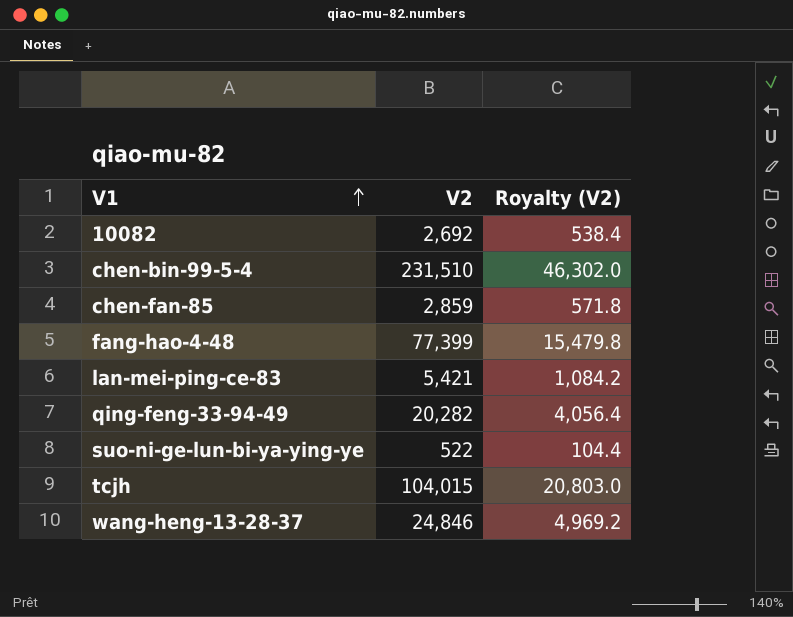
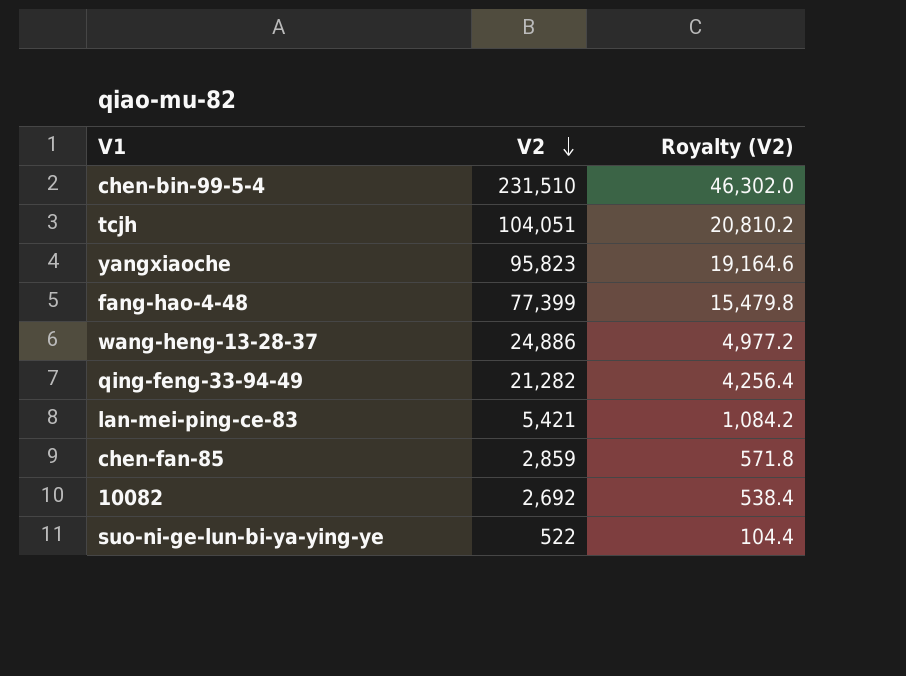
row order: V1 ascending -> V2 descending
tcjh | V2: 104,015 -> 104,051
tcjh | Royalty (V2): 20,803.0 -> 20,810.2
row yangxiaoche: none -> 95,823 | 19,164.6
wang-heng-13-28-37 | V2: 24,846 -> 24,886
wang-heng-13-28-37 | Royalty (V2): 4,969.2 -> 4,977.2
qing-feng-33-94-49 | V2: 20,282 -> 21,282
qing-feng-33-94-49 | Royalty (V2): 4,056.4 -> 4,256.4

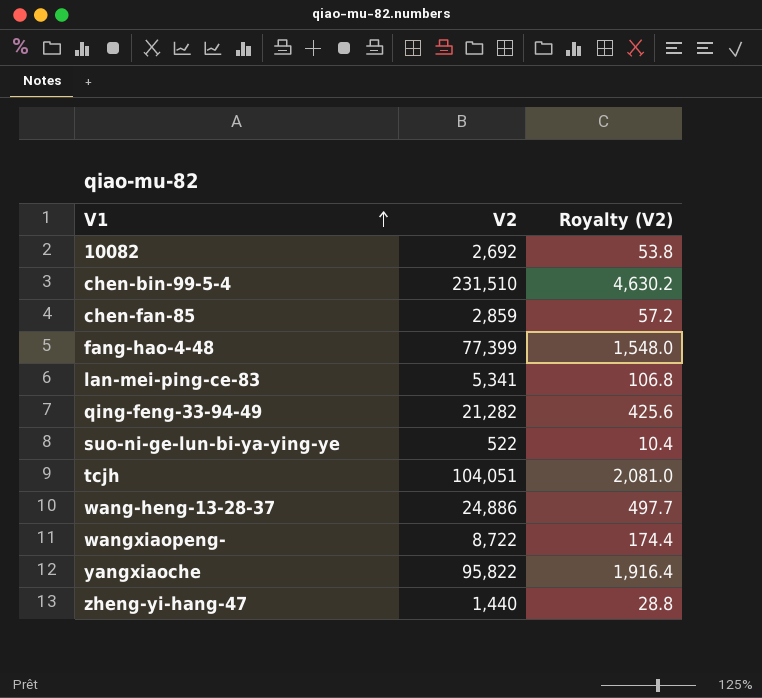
row order: V2 descending -> V1 ascending
column Royalty (V2) | formula: [V2] * 0.2 -> [V2] * 0.02
lan-mei-ping-ce-83 | V2: 5,421 -> 5,341
row wangxiaopeng-: none -> 8,722 | 174.4
yangxiaoche | V2: 95,823 -> 95,822
row zheng-yi-hang-47: none -> 1,440 | 28.8

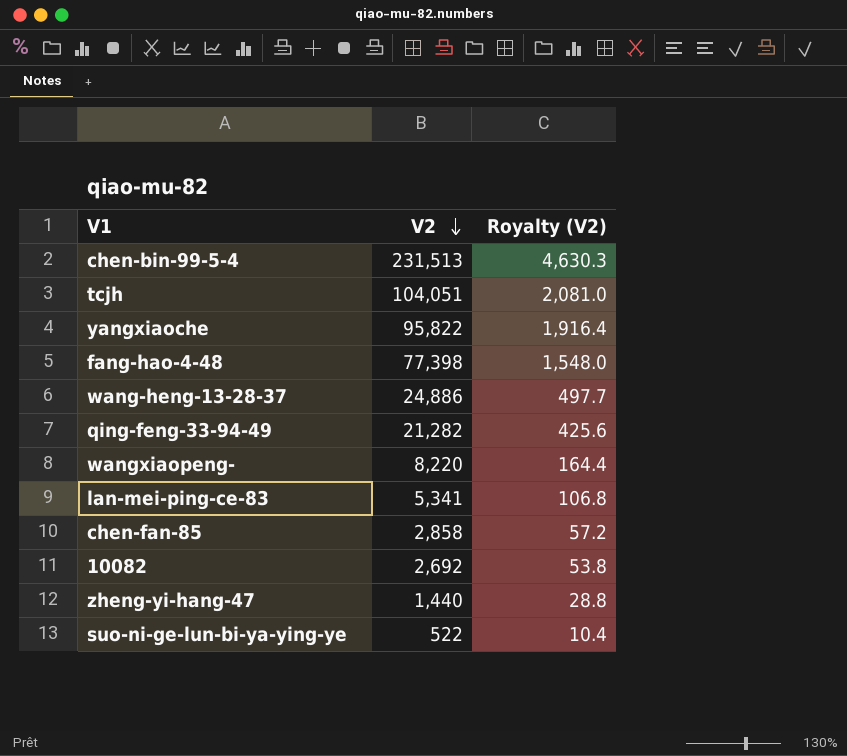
row order: V1 ascending -> V2 descending
chen-bin-99-5-4 | V2: 231,510 -> 231,513
chen-bin-99-5-4 | Royalty (V2): 4,630.2 -> 4,630.3
fang-hao-4-48 | V2: 77,399 -> 77,398
wangxiaopeng- | V2: 8,722 -> 8,220
wangxiaopeng- | Royalty (V2): 174.4 -> 164.4
chen-fan-85 | V2: 2,859 -> 2,858

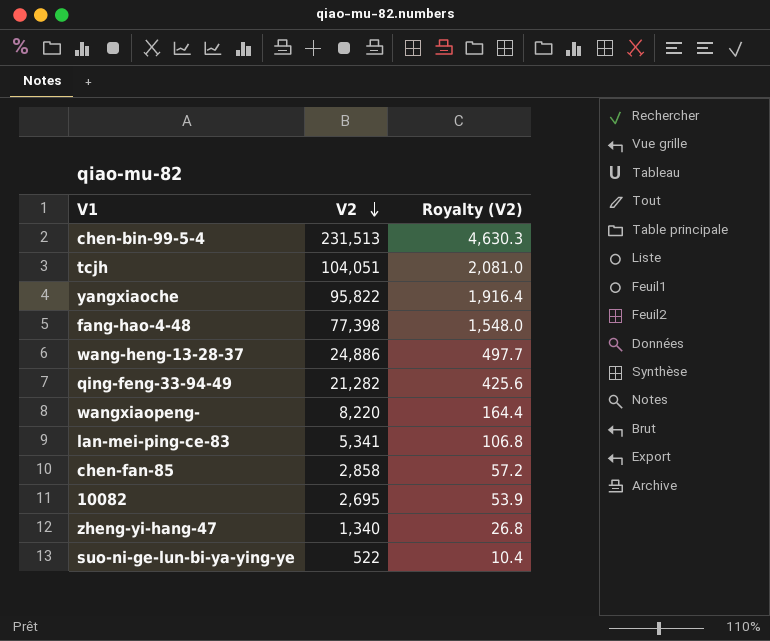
10082 | V2: 2,692 -> 2,695
10082 | Royalty (V2): 53.8 -> 53.9
zheng-yi-hang-47 | V2: 1,440 -> 1,340
zheng-yi-hang-47 | Royalty (V2): 28.8 -> 26.8

